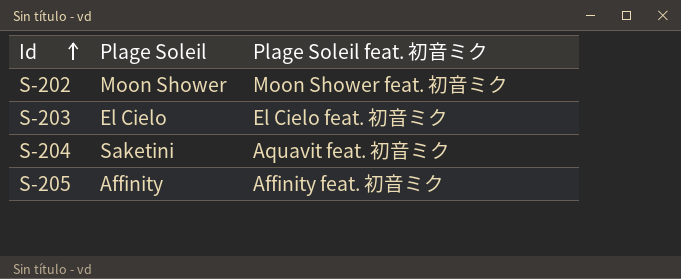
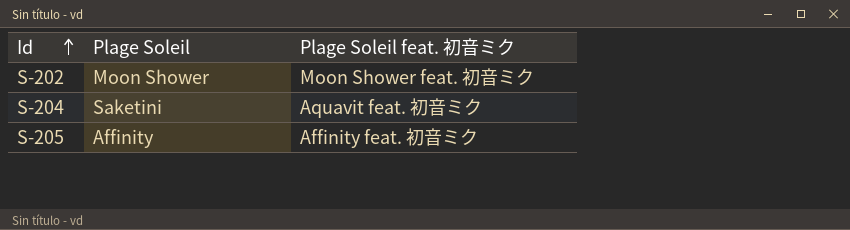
row S-203: El Cielo | El Cielo feat. 初音ミク -> none

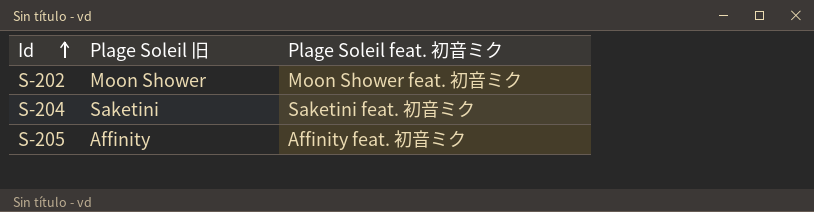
column name: Plage Soleil -> Plage Soleil 旧
S-204 | Plage Soleil feat. 初音ミク: Aquavit feat. 初音ミク -> Saketini feat. 初音ミク

